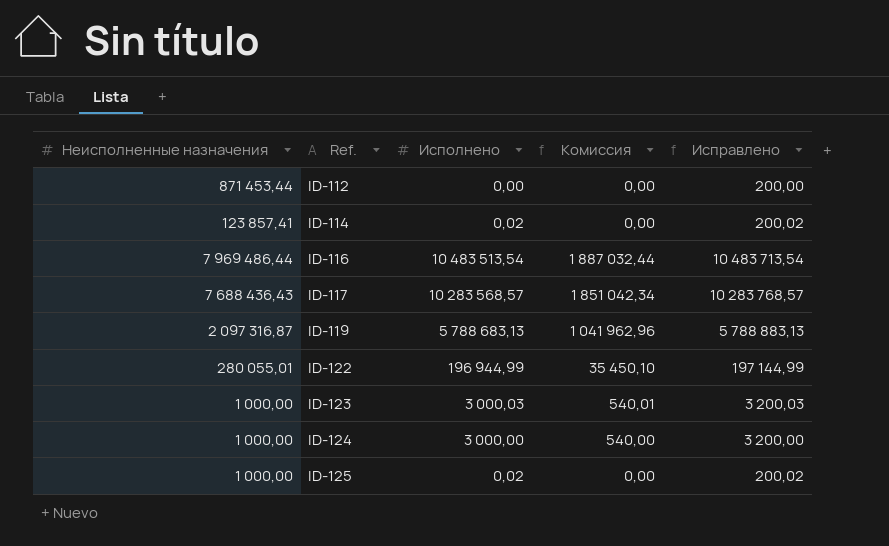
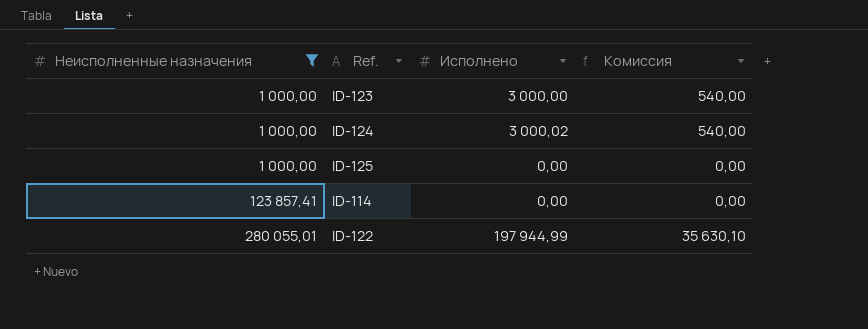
filter: none -> Неисполненные назначения <= 280 055,01
row order: Ref. ascending -> Неисполненные назначения ascending
column Исправлено | formula: [Исполнено] + 200 -> none
ID-123 | Исполнено: 3 000,03 -> 3 000,00
ID-123 | Комиссия: 540,01 -> 540,00
ID-124 | Исполнено: 3 000,00 -> 3 000,02
ID-125 | Исполнено: 0,02 -> 0,00
ID-114 | Исполнено: 0,02 -> 0,00
ID-122 | Исполнено: 196 944,99 -> 197 944,99
ID-122 | Комиссия: 35 450,10 -> 35 630,10

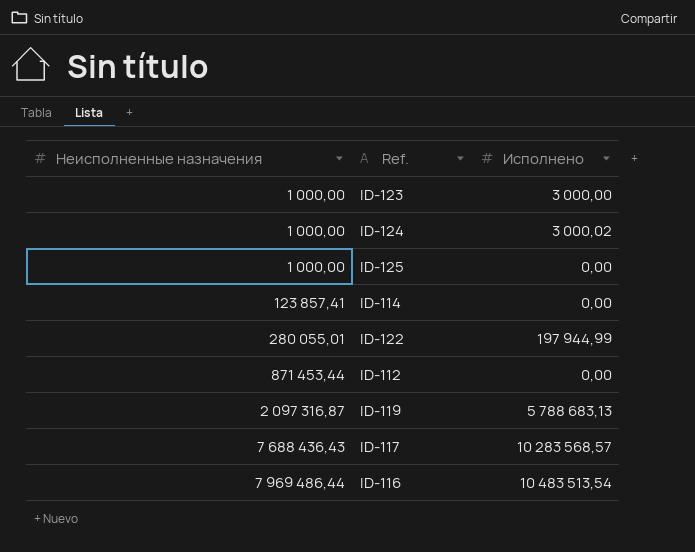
filter: Неисполненные назначения <= 280 055,01 -> none
column Комиссия | formula: [Исполнено] * 0,18 -> none

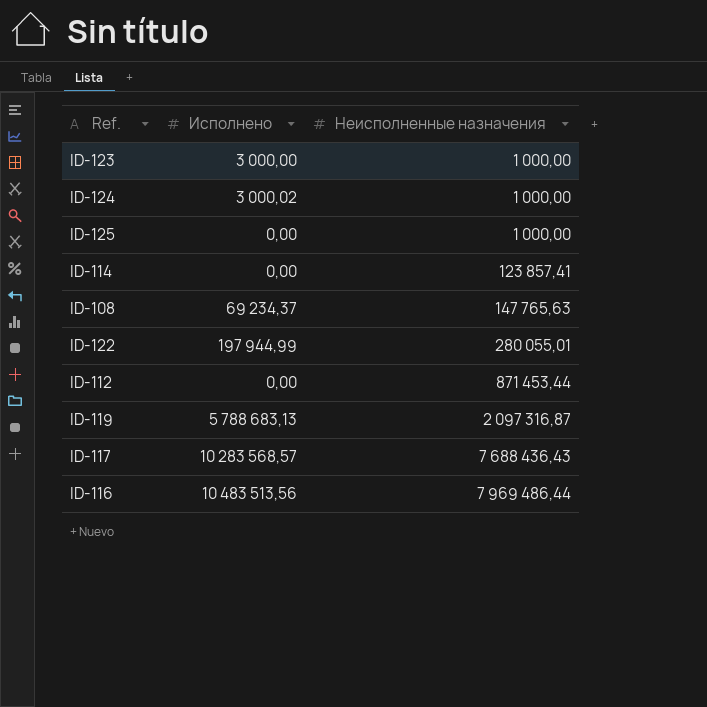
column Неисполненные назначения | position: 1 -> 3
row ID-108: none -> 69 234,37 | 147 765,63
ID-116 | Исполнено: 10 483 513,54 -> 10 483 513,56

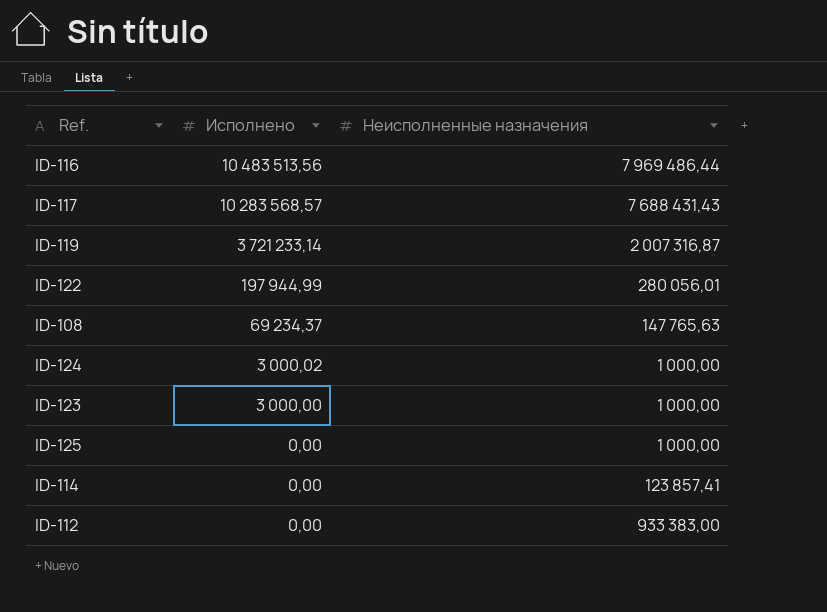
row order: Неисполненные назначения ascending -> Исполнено descending
ID-117 | Неисполненные назначения: 7 688 436,43 -> 7 688 431,43
ID-119 | Исполнено: 5 788 683,13 -> 3 721 233,14
ID-119 | Неисполненные назначения: 2 097 316,87 -> 2 007 316,87
ID-122 | Неисполненные назначения: 280 055,01 -> 280 056,01
ID-112 | Неисполненные назначения: 871 453,44 -> 933 383,00

